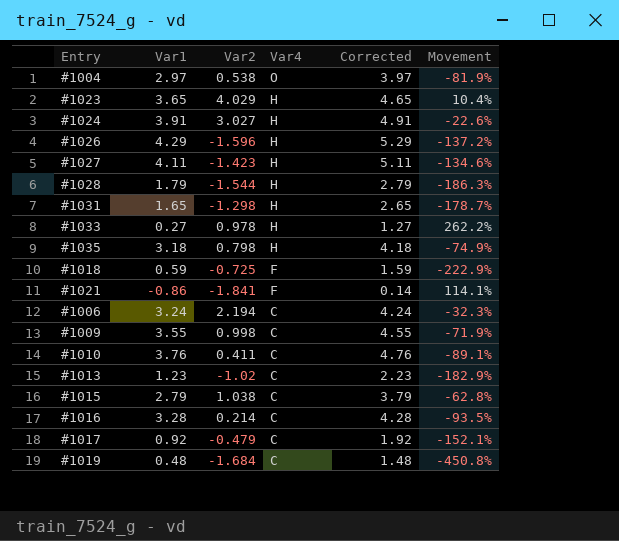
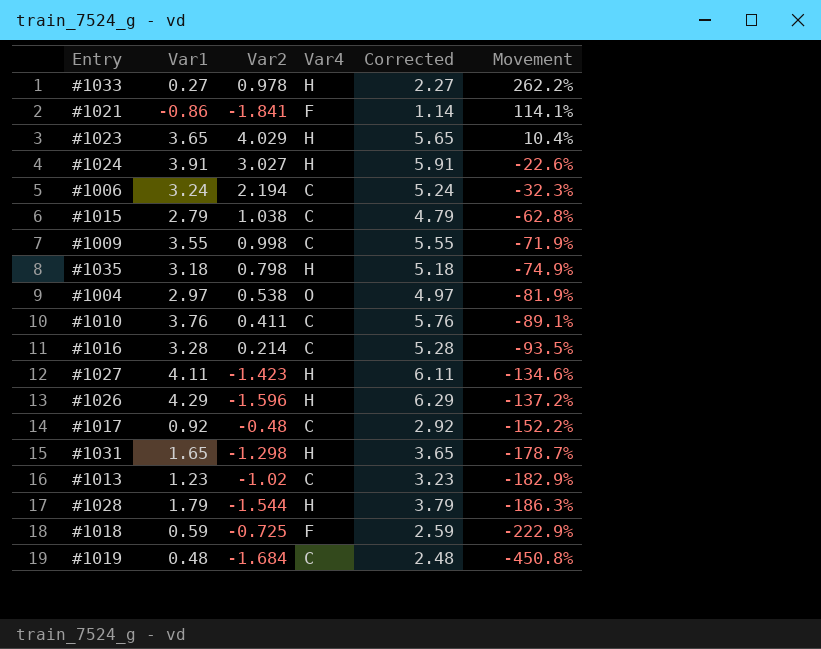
row order: Var4 descending -> Movement descending
column Corrected | formula: [Var1] + 1 -> [Var1] + 2
#1017 | Var2: -0.479 -> -0.48
#1017 | Movement: -152.1% -> -152.2%

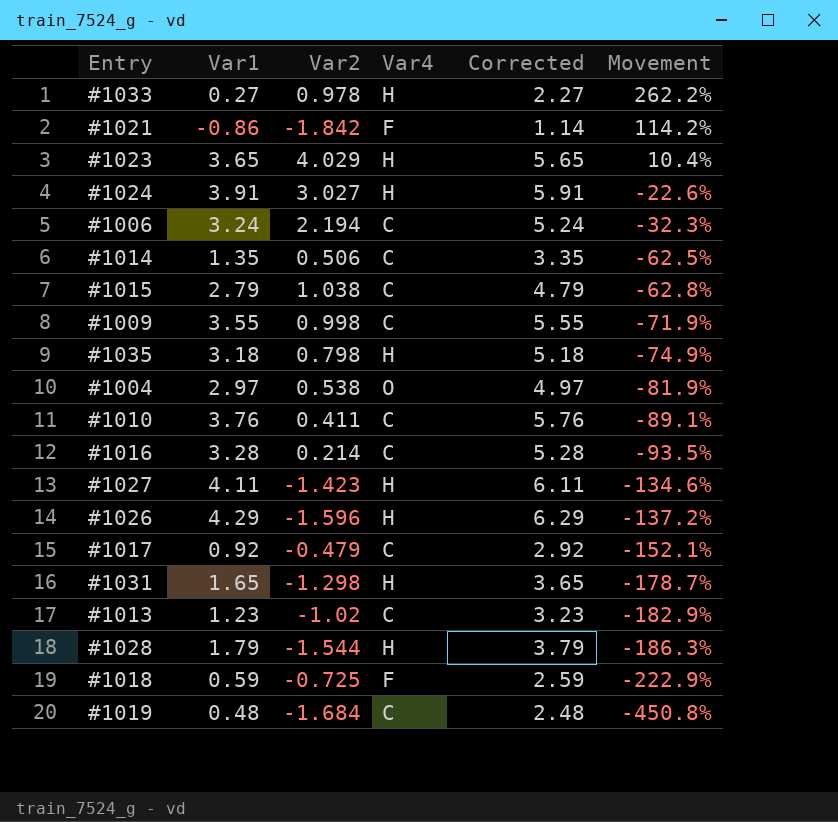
#1021 | Var2: -1.841 -> -1.842
#1021 | Movement: 114.1% -> 114.2%
row #1014: none -> 1.35 | 0.506 | C | 3.35 | -62.5%
#1017 | Var2: -0.48 -> -0.479
#1017 | Movement: -152.2% -> -152.1%

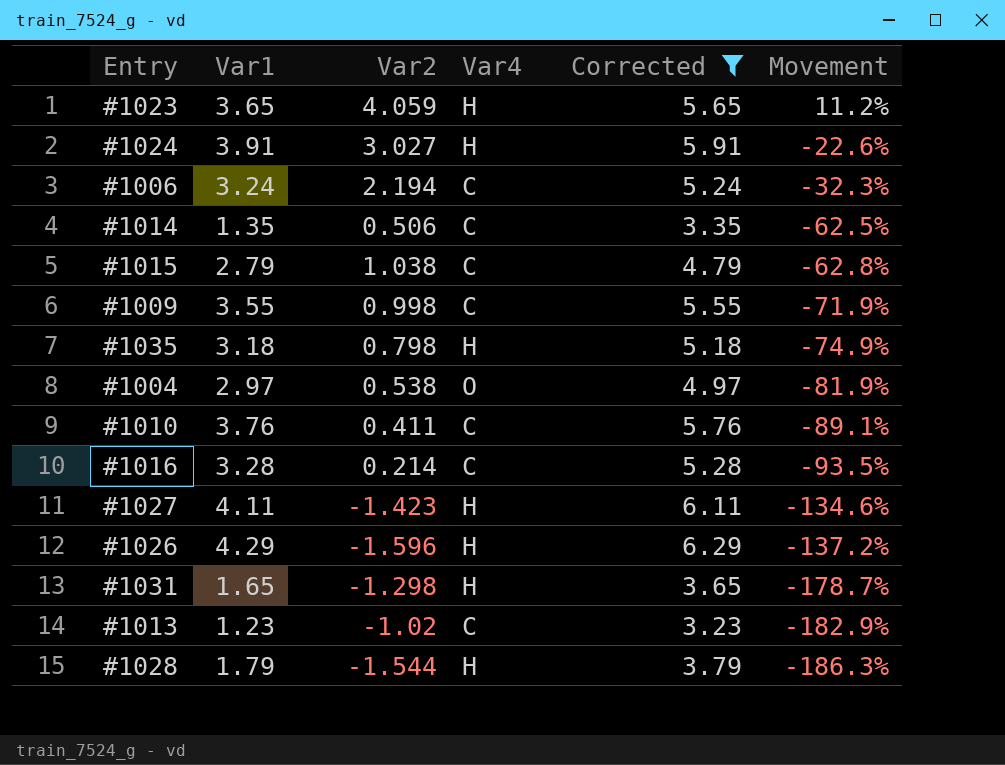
filter: none -> Corrected >= 3.23
#1023 | Var2: 4.029 -> 4.059
#1023 | Movement: 10.4% -> 11.2%

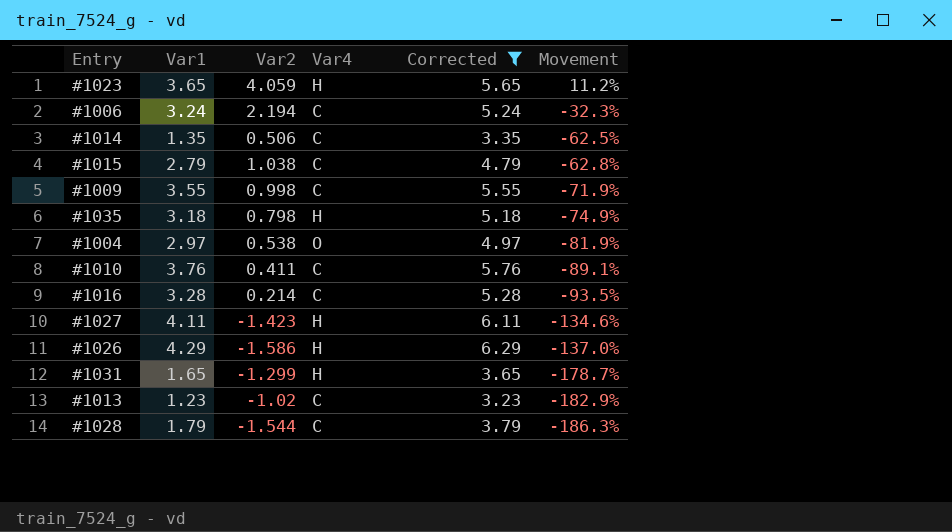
row #1024: 3.91 | 3.027 | H | 5.91 | -22.6% -> none
#1026 | Var2: -1.596 -> -1.586
#1026 | Movement: -137.2% -> -137.0%
#1031 | Var2: -1.298 -> -1.299
#1028 | Var4: H -> C

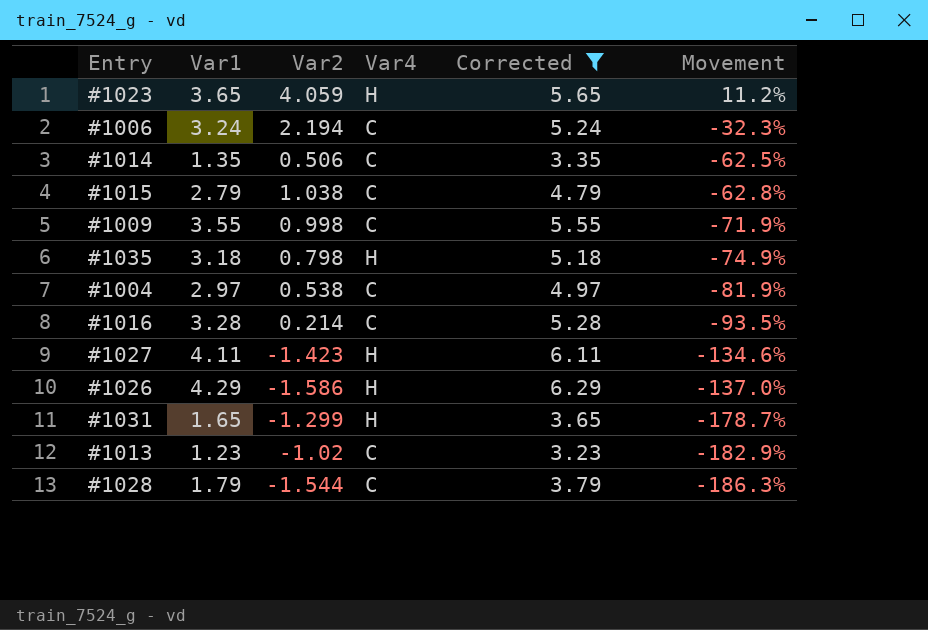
row #1010: 3.76 | 0.411 | C | 5.76 | -89.1% -> none
#1004 | Var4: O -> C

